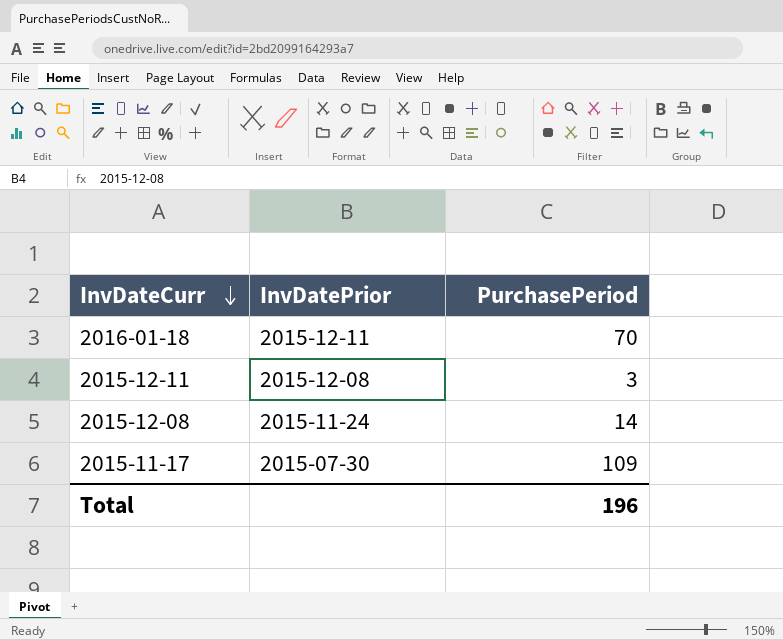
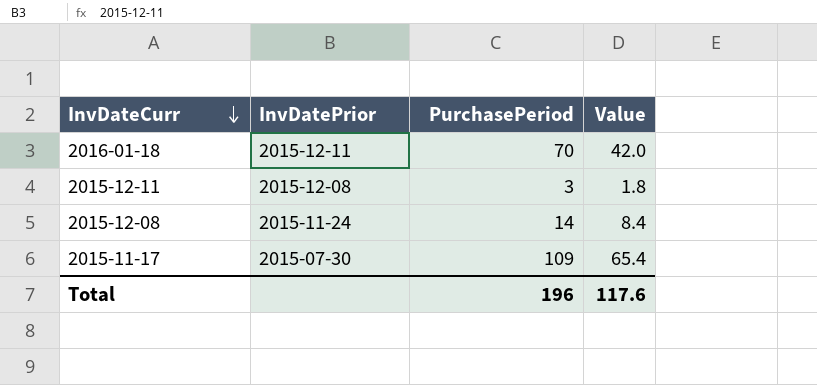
column Value | formula: none -> [PurchasePeriod] * 0.6

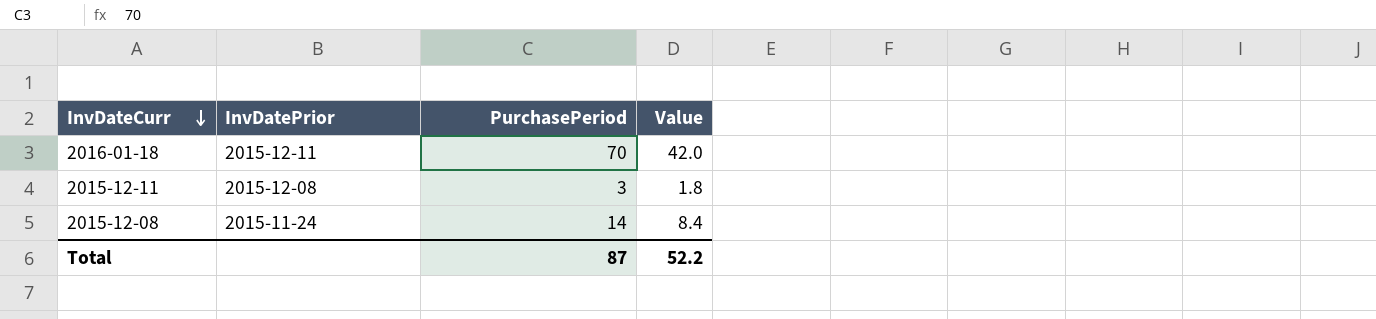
row 2015-11-17: 2015-07-30 | 109 | 65.4 -> none
Total | PurchasePeriod: 196 -> 87
Total | Value: 117.6 -> 52.2

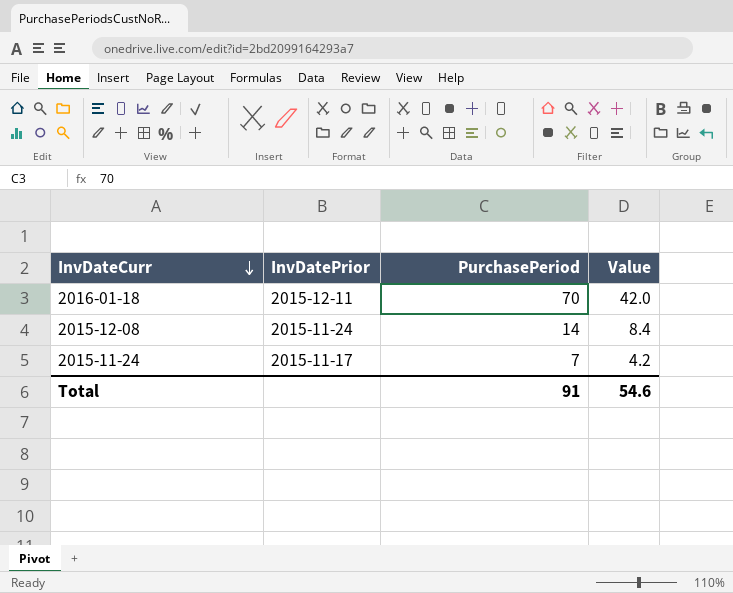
row 2015-12-11: 2015-12-08 | 3 | 1.8 -> none
row 2015-11-24: none -> 2015-11-17 | 7 | 4.2
Total | PurchasePeriod: 87 -> 91
Total | Value: 52.2 -> 54.6

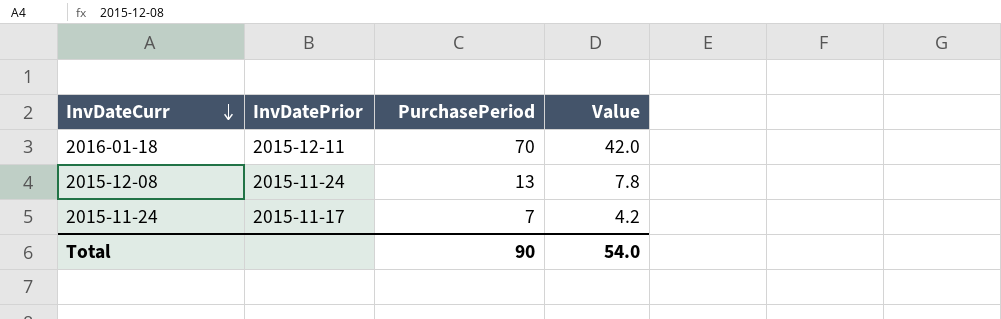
2015-12-08 | PurchasePeriod: 14 -> 13
2015-12-08 | Value: 8.4 -> 7.8
Total | PurchasePeriod: 91 -> 90
Total | Value: 54.6 -> 54.0

